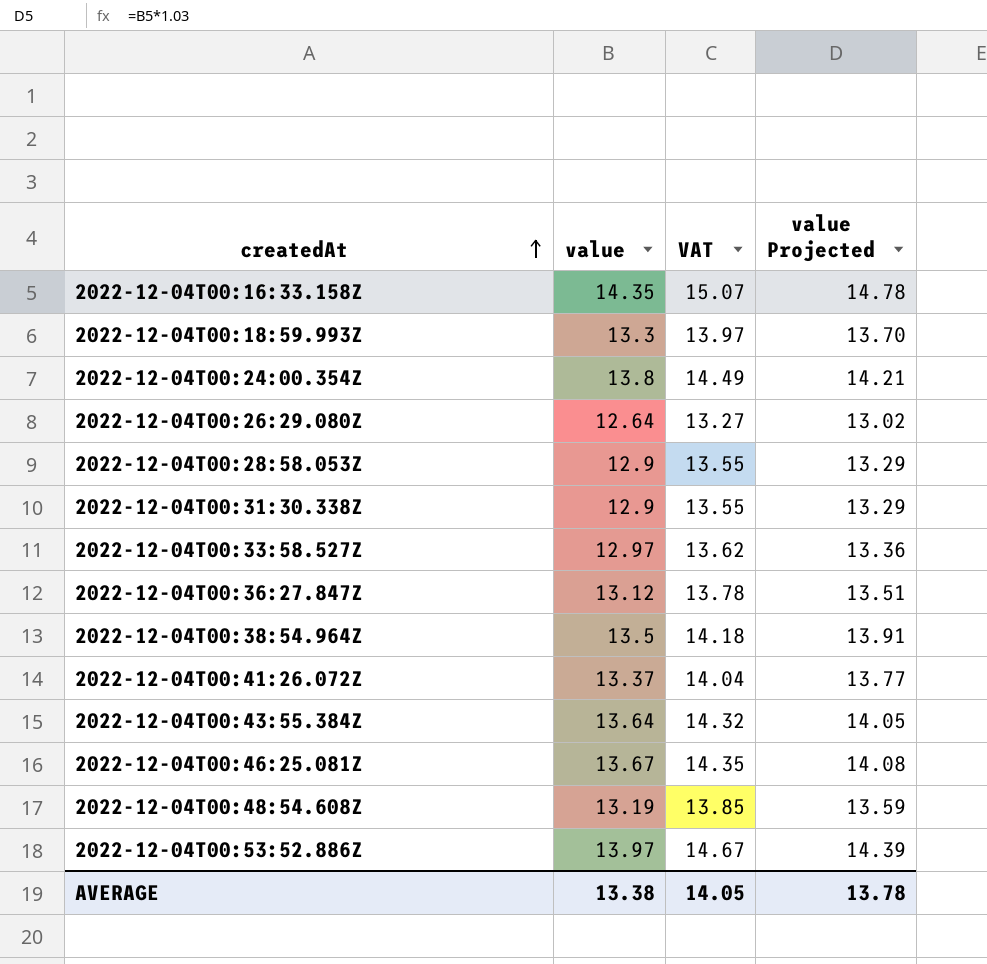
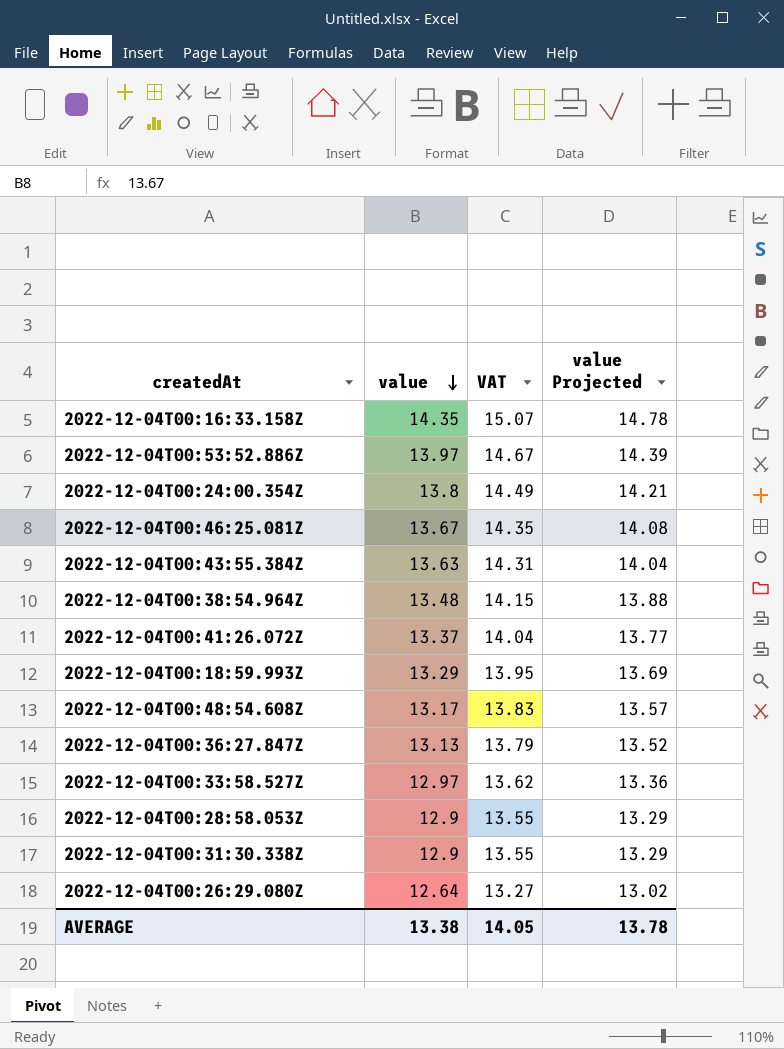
row order: createdAt ascending -> value descending
2022-12-04T00:43:55.384Z | value: 13.64 -> 13.63
2022-12-04T00:43:55.384Z | VAT: 14.32 -> 14.31
2022-12-04T00:43:55.384Z | value Projected: 14.05 -> 14.04
2022-12-04T00:38:54.964Z | value: 13.5 -> 13.48
2022-12-04T00:38:54.964Z | VAT: 14.18 -> 14.15
2022-12-04T00:38:54.964Z | value Projected: 13.91 -> 13.88
2022-12-04T00:18:59.993Z | value: 13.3 -> 13.29
2022-12-04T00:18:59.993Z | VAT: 13.97 -> 13.95
2022-12-04T00:18:59.993Z | value Projected: 13.70 -> 13.69
2022-12-04T00:48:54.608Z | value: 13.19 -> 13.17
2022-12-04T00:48:54.608Z | VAT: 13.85 -> 13.83
2022-12-04T00:48:54.608Z | value Projected: 13.59 -> 13.57
2022-12-04T00:36:27.847Z | value: 13.12 -> 13.13
2022-12-04T00:36:27.847Z | VAT: 13.78 -> 13.79
2022-12-04T00:36:27.847Z | value Projected: 13.51 -> 13.52

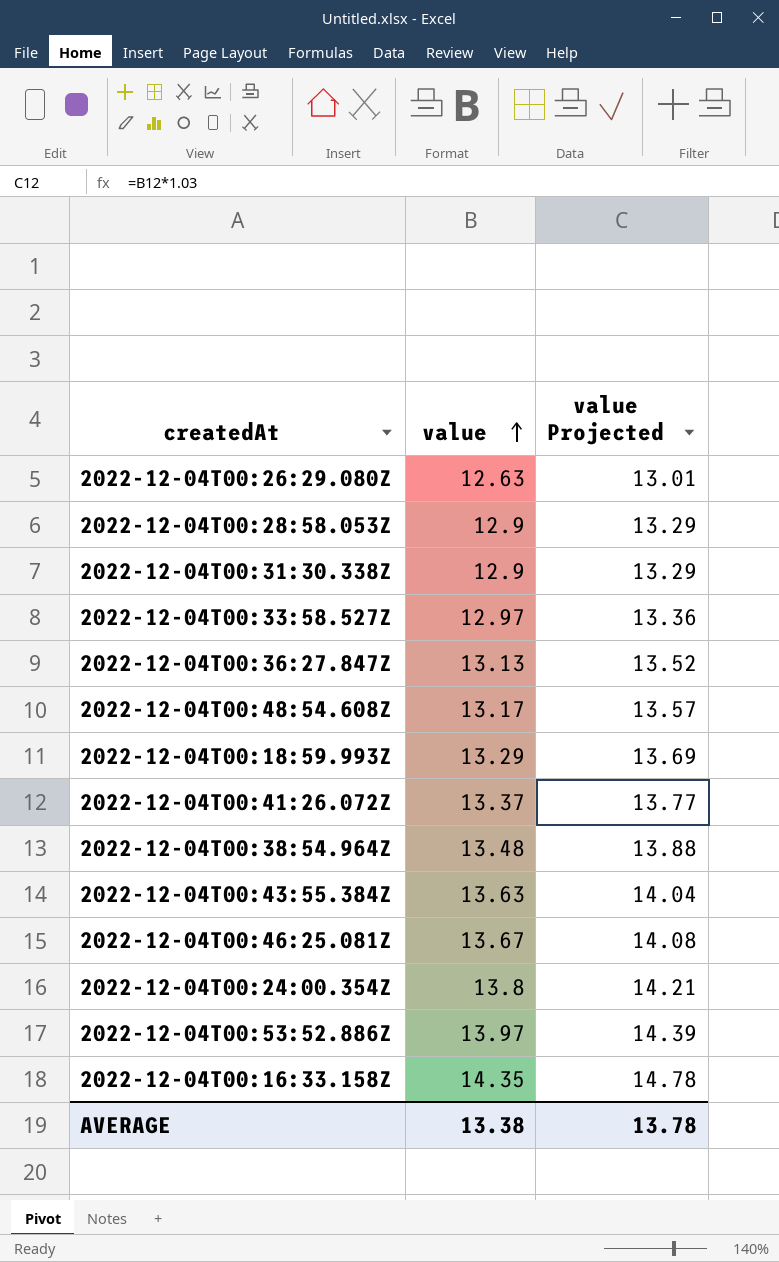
row order: value descending -> value ascending
column VAT | formula: [value] * 1.05 -> none
2022-12-04T00:26:29.080Z | value: 12.64 -> 12.63
2022-12-04T00:26:29.080Z | value Projected: 13.02 -> 13.01

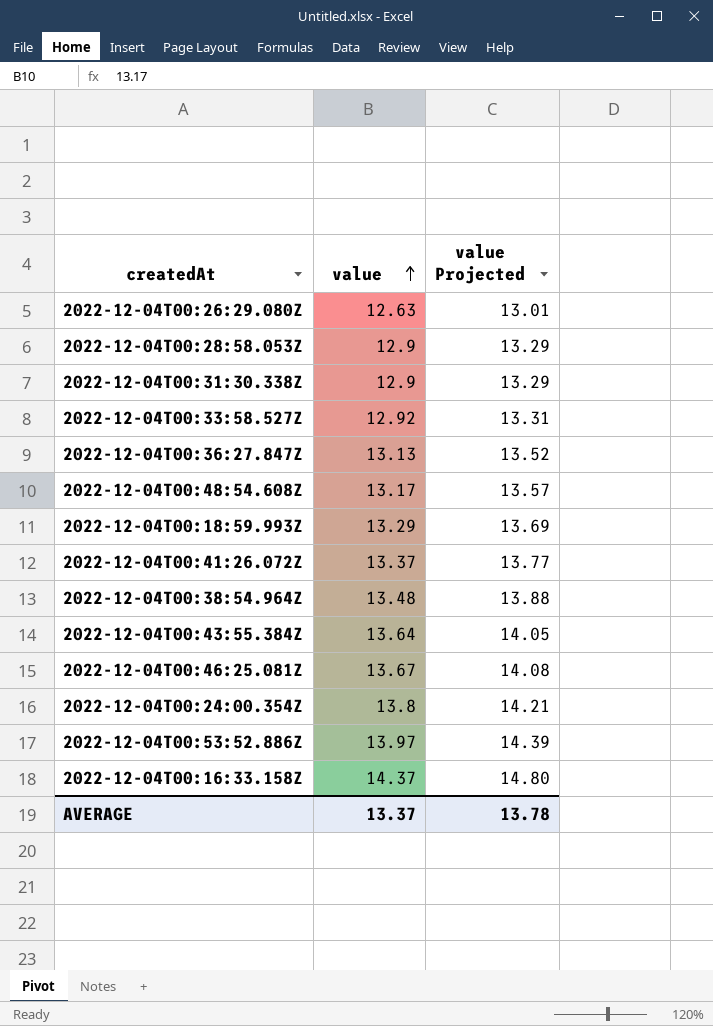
2022-12-04T00:33:58.527Z | value: 12.97 -> 12.92
2022-12-04T00:33:58.527Z | value Projected: 13.36 -> 13.31
2022-12-04T00:43:55.384Z | value: 13.63 -> 13.64
2022-12-04T00:43:55.384Z | value Projected: 14.04 -> 14.05
2022-12-04T00:16:33.158Z | value: 14.35 -> 14.37
2022-12-04T00:16:33.158Z | value Projected: 14.78 -> 14.80
AVERAGE | value: 13.38 -> 13.37

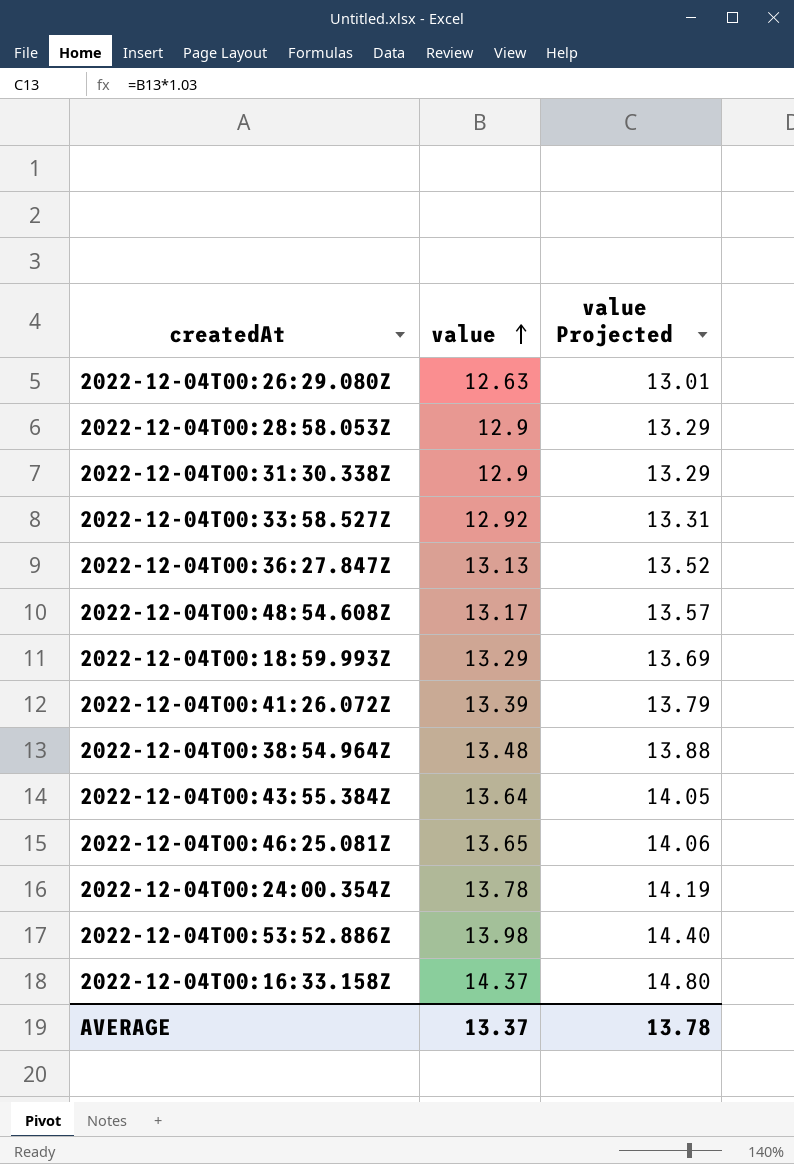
2022-12-04T00:41:26.072Z | value: 13.37 -> 13.39
2022-12-04T00:41:26.072Z | value Projected: 13.77 -> 13.79
2022-12-04T00:46:25.081Z | value: 13.67 -> 13.65
2022-12-04T00:46:25.081Z | value Projected: 14.08 -> 14.06
2022-12-04T00:24:00.354Z | value: 13.8 -> 13.78
2022-12-04T00:24:00.354Z | value Projected: 14.21 -> 14.19
2022-12-04T00:53:52.886Z | value: 13.97 -> 13.98
2022-12-04T00:53:52.886Z | value Projected: 14.39 -> 14.40

